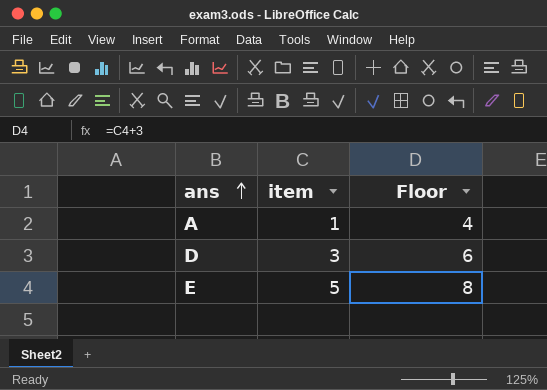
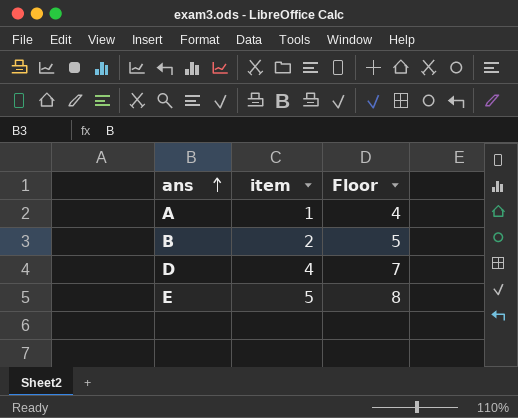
row B: none -> 2 | 5
D | item: 3 -> 4
D | Floor: 6 -> 7

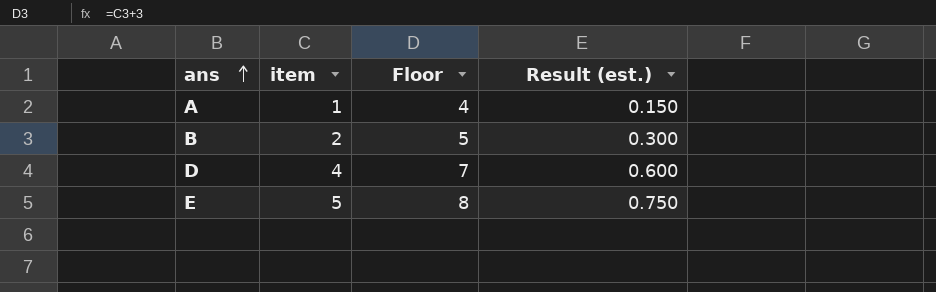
column Result (est.) | formula: none -> [item] * 0.15

